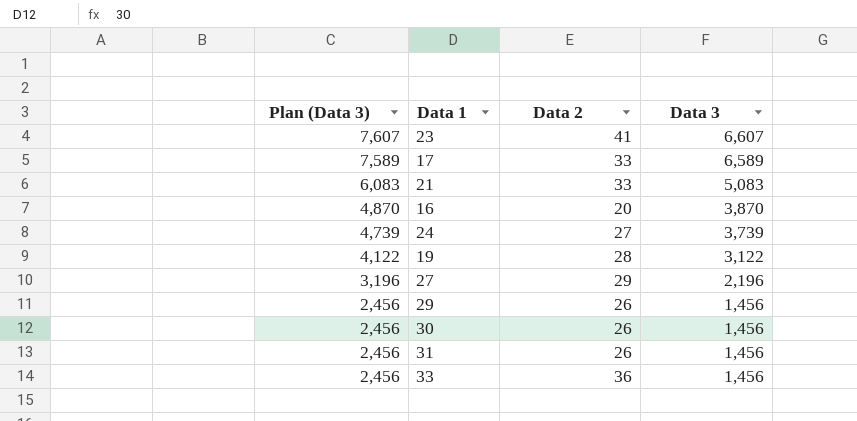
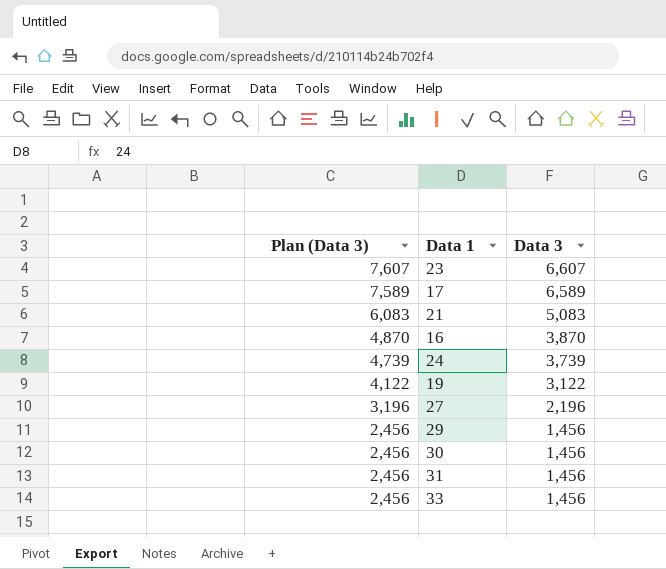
column Data 2 | position: 3 -> none

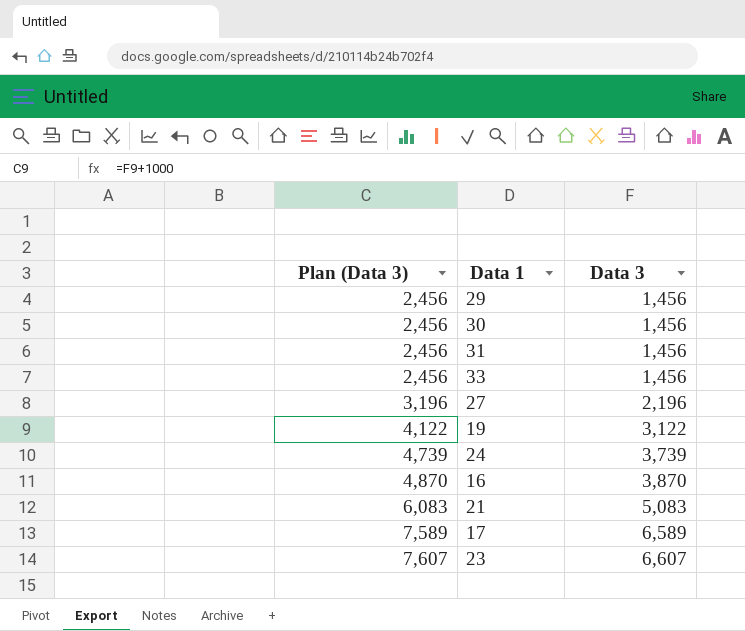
row order: Plan (Data 3) descending -> Plan (Data 3) ascending

